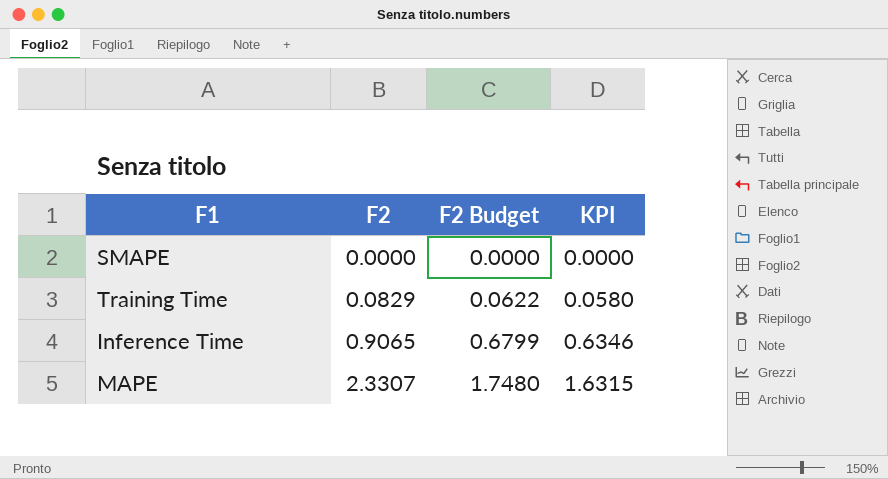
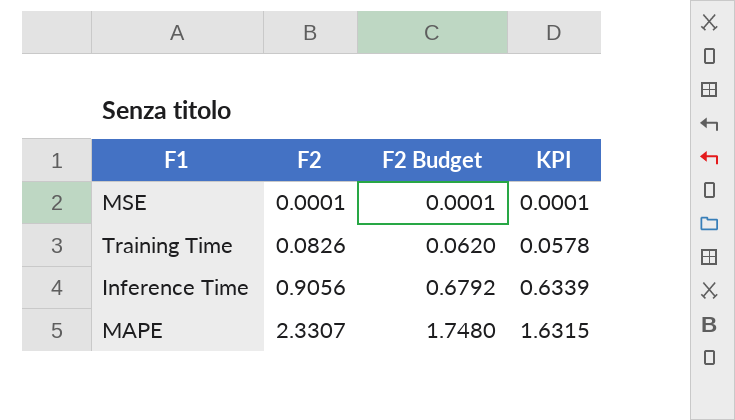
row SMAPE: 0.0000 | 0.0000 | 0.0000 -> none
row MSE: none -> 0.0001 | 0.0001 | 0.0001
Training Time | F2: 0.0829 -> 0.0826
Training Time | F2 Budget: 0.0622 -> 0.0620
Training Time | KPI: 0.0580 -> 0.0578
Inference Time | F2: 0.9065 -> 0.9056
Inference Time | F2 Budget: 0.6799 -> 0.6792
Inference Time | KPI: 0.6346 -> 0.6339

